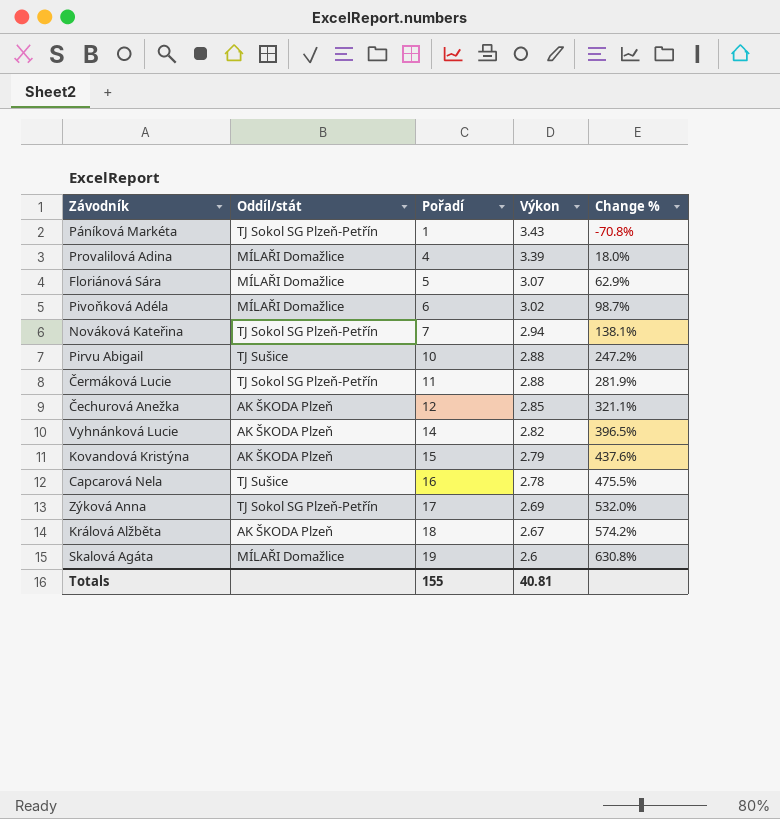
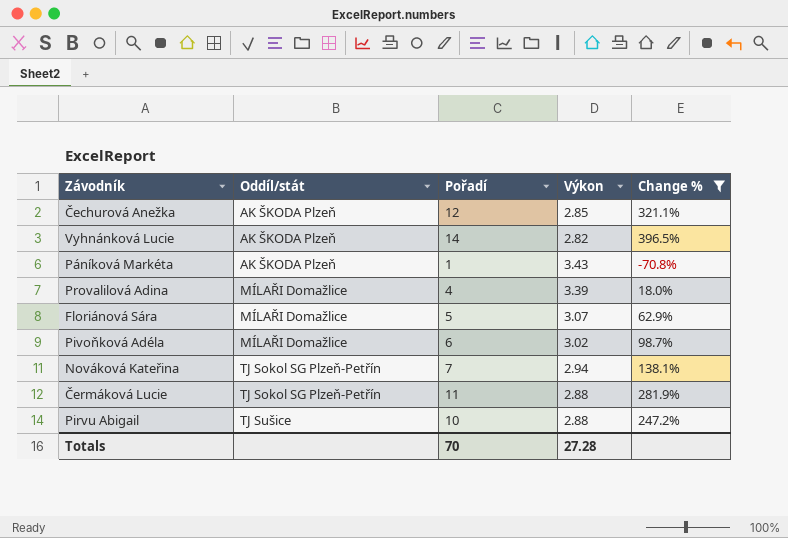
filter: none -> Change % <= 396.5%
row order: Pořadí ascending -> Oddíl/stát ascending
Páníková Markéta | Oddíl/stát: TJ Sokol SG Plzeň-Petřín -> AK ŠKODA Plzeň
Totals | Pořadí: 155 -> 70
Totals | Výkon: 40.81 -> 27.28

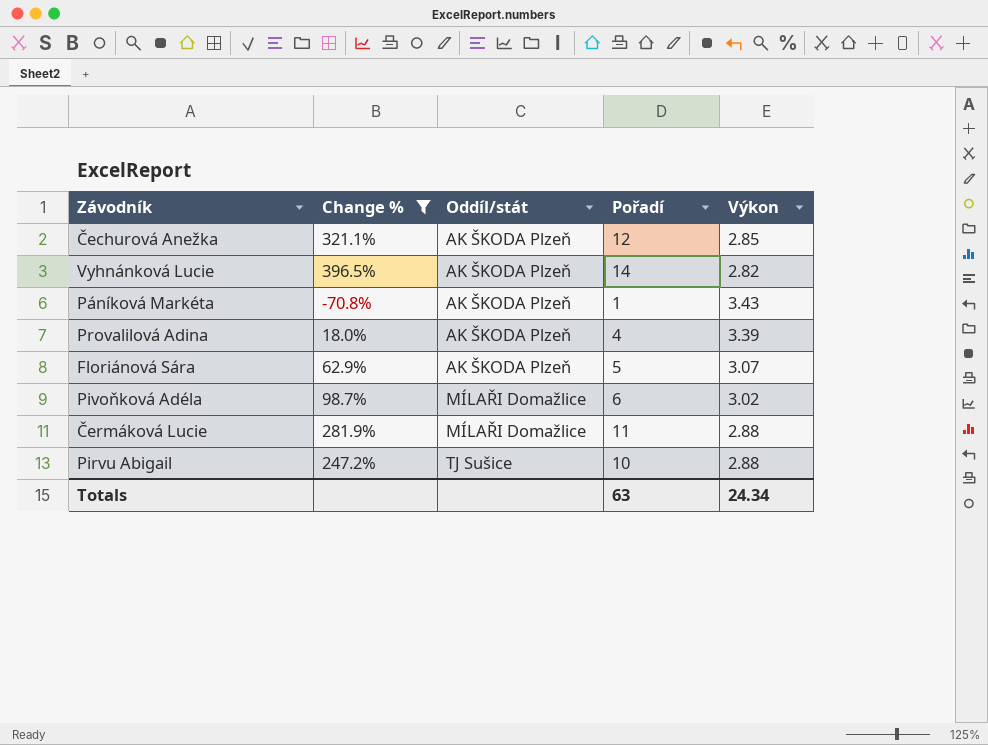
column Change % | position: 5 -> 2
row Nováková Kateřina: TJ Sokol SG Plzeň-Petřín | 7 | 2.94 | 138.1% -> none
Provalilová Adina | Oddíl/stát: MÍLAŘI Domažlice -> AK ŠKODA Plzeň
Floriánová Sára | Oddíl/stát: MÍLAŘI Domažlice -> AK ŠKODA Plzeň
Čermáková Lucie | Oddíl/stát: TJ Sokol SG Plzeň-Petřín -> MÍLAŘI Domažlice
Totals | Pořadí: 70 -> 63
Totals | Výkon: 27.28 -> 24.34

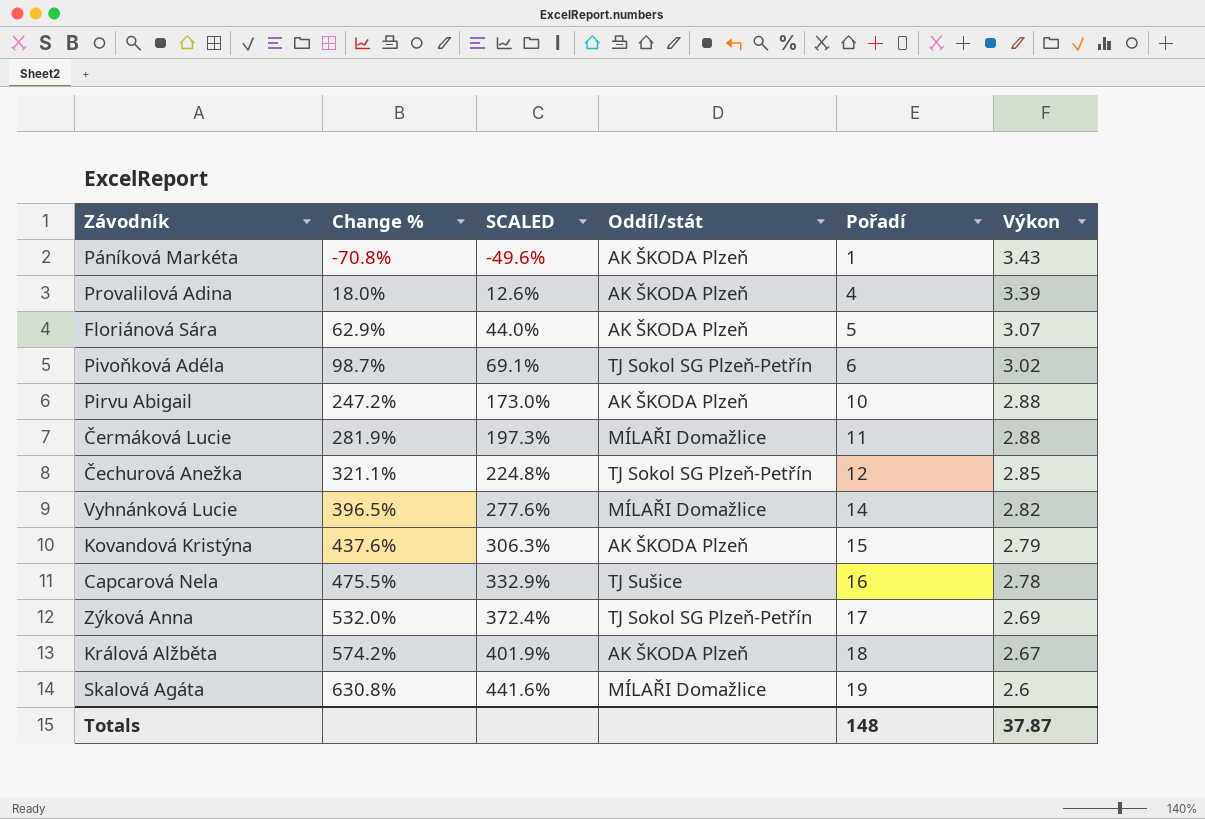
filter: Change % <= 396.5% -> none
row order: Oddíl/stát ascending -> Change % ascending
column SCALED | formula: none -> [Change %] * 0.7
Pivoňková Adéla | Oddíl/stát: MÍLAŘI Domažlice -> TJ Sokol SG Plzeň-Petřín
Pirvu Abigail | Oddíl/stát: TJ Sušice -> AK ŠKODA Plzeň
Čechurová Anežka | Oddíl/stát: AK ŠKODA Plzeň -> TJ Sokol SG Plzeň-Petřín
Vyhnánková Lucie | Oddíl/stát: AK ŠKODA Plzeň -> MÍLAŘI Domažlice
Totals | Pořadí: 63 -> 148
Totals | Výkon: 24.34 -> 37.87

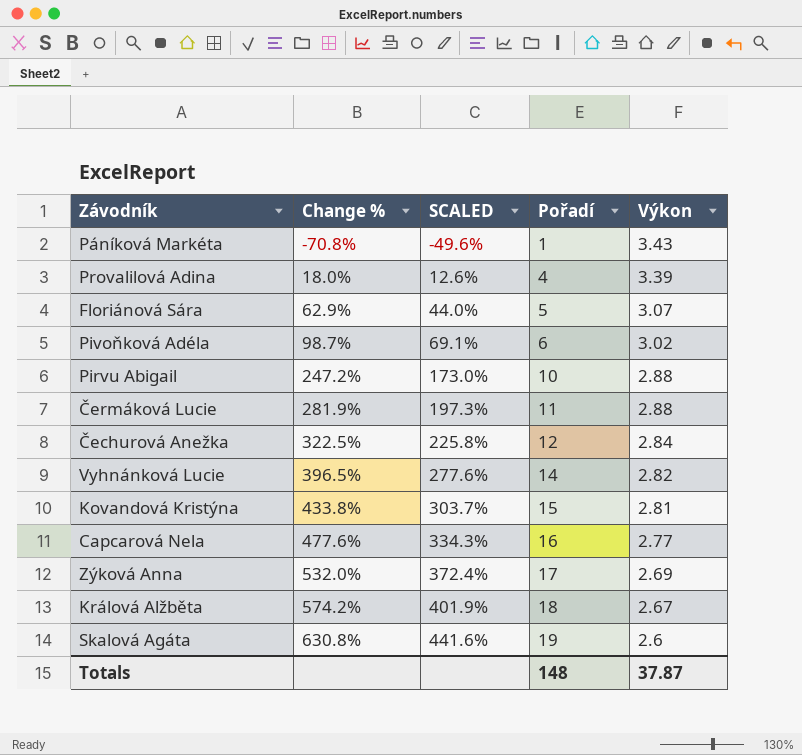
column Oddíl/stát | position: 4 -> none
Čechurová Anežka | Change %: 321.1% -> 322.5%
Čechurová Anežka | SCALED: 224.8% -> 225.8%
Čechurová Anežka | Výkon: 2.85 -> 2.84
Kovandová Kristýna | Change %: 437.6% -> 433.8%
Kovandová Kristýna | SCALED: 306.3% -> 303.7%
Kovandová Kristýna | Výkon: 2.79 -> 2.81
Capcarová Nela | Change %: 475.5% -> 477.6%
Capcarová Nela | SCALED: 332.9% -> 334.3%
Capcarová Nela | Výkon: 2.78 -> 2.77

